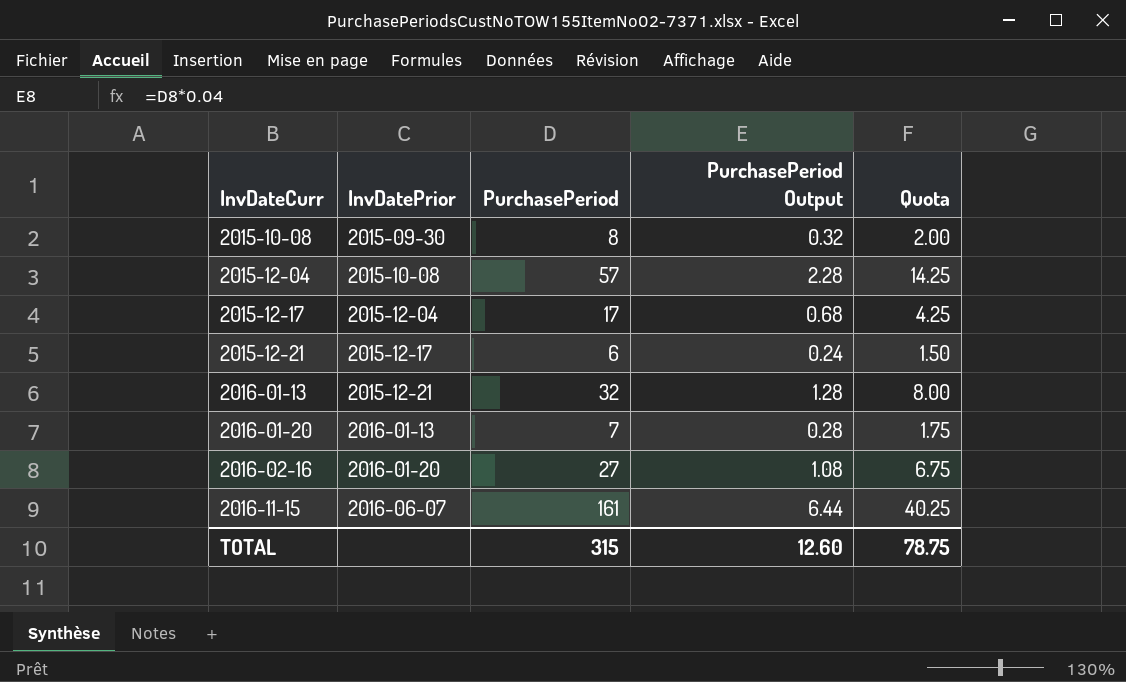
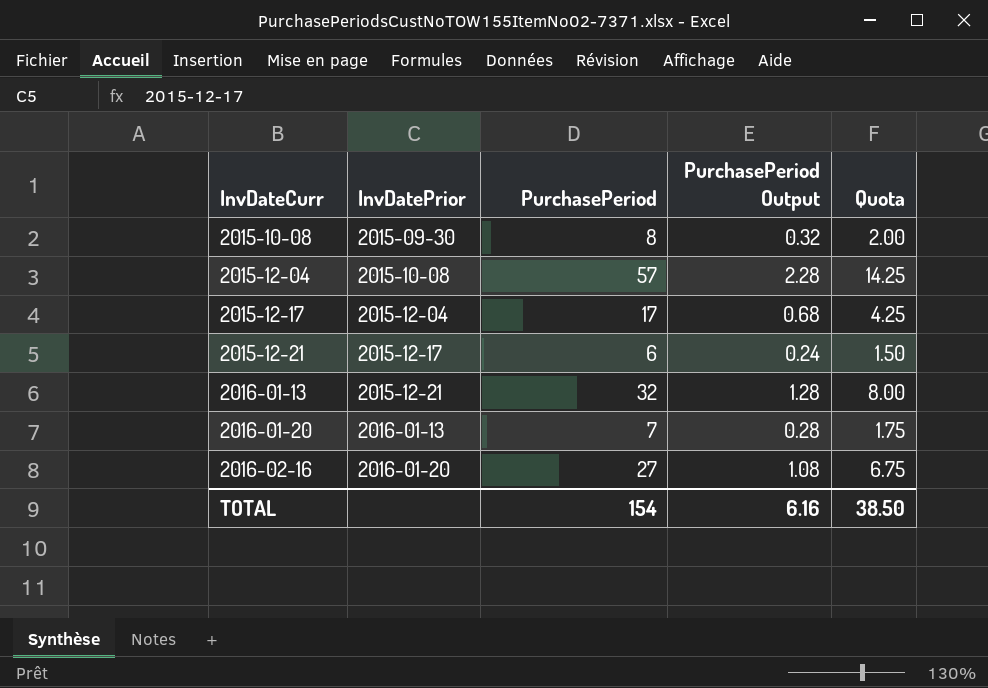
row 2016-11-15: 2016-06-07 | 161 | 6.44 | 40.25 -> none
TOTAL | PurchasePeriod: 315 -> 154
TOTAL | PurchasePeriod Output: 12.60 -> 6.16
TOTAL | Quota: 78.75 -> 38.50

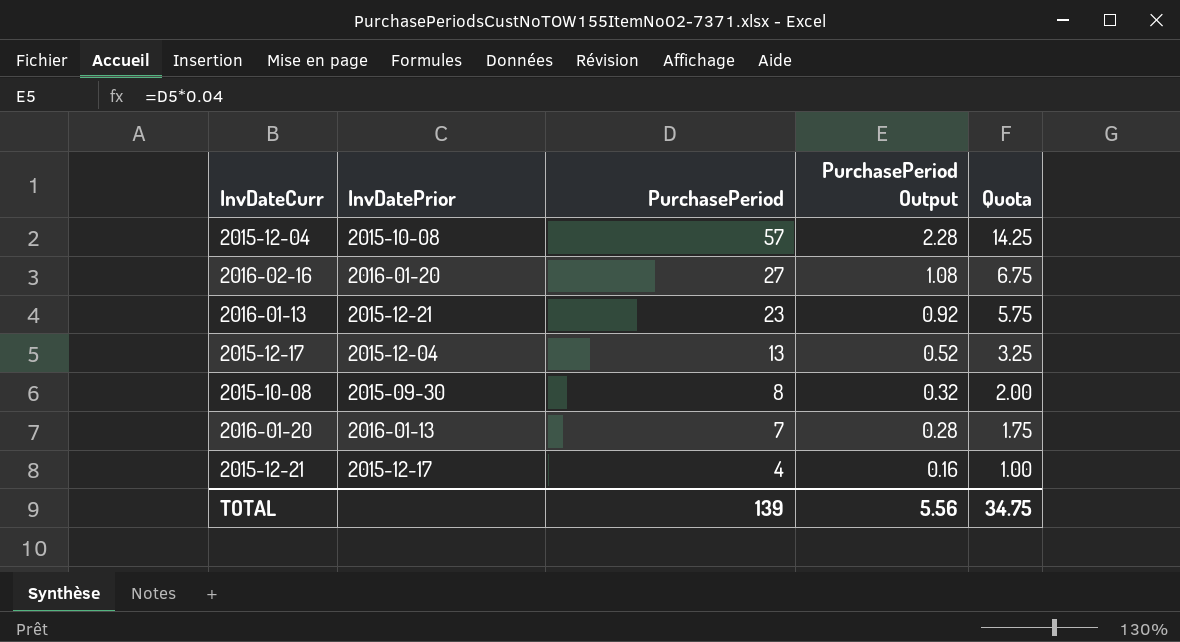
row order: InvDateCurr ascending -> PurchasePeriod descending
2016-01-13 | PurchasePeriod: 32 -> 23
2016-01-13 | PurchasePeriod Output: 1.28 -> 0.92
2016-01-13 | Quota: 8.00 -> 5.75
2015-12-17 | PurchasePeriod: 17 -> 13
2015-12-17 | PurchasePeriod Output: 0.68 -> 0.52
2015-12-17 | Quota: 4.25 -> 3.25
2015-12-21 | PurchasePeriod: 6 -> 4
2015-12-21 | PurchasePeriod Output: 0.24 -> 0.16
2015-12-21 | Quota: 1.50 -> 1.00
TOTAL | PurchasePeriod: 154 -> 139
TOTAL | PurchasePeriod Output: 6.16 -> 5.56
TOTAL | Quota: 38.50 -> 34.75

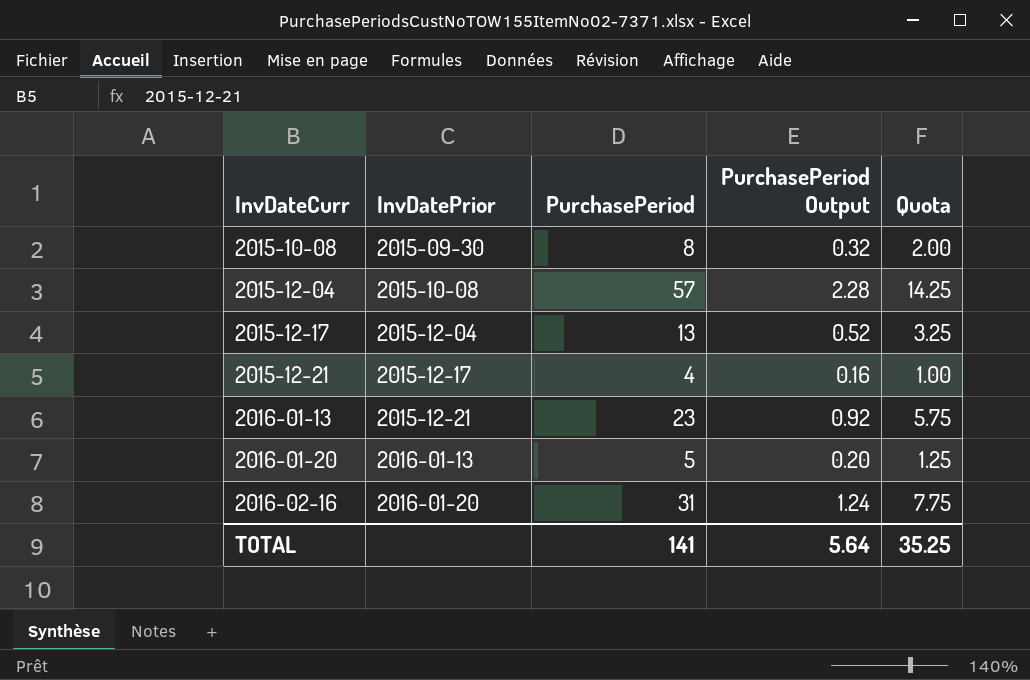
row order: PurchasePeriod descending -> InvDateCurr ascending
2016-01-20 | PurchasePeriod: 7 -> 5
2016-01-20 | PurchasePeriod Output: 0.28 -> 0.20
2016-01-20 | Quota: 1.75 -> 1.25
2016-02-16 | PurchasePeriod: 27 -> 31
2016-02-16 | PurchasePeriod Output: 1.08 -> 1.24
2016-02-16 | Quota: 6.75 -> 7.75
TOTAL | PurchasePeriod: 139 -> 141
TOTAL | PurchasePeriod Output: 5.56 -> 5.64
TOTAL | Quota: 34.75 -> 35.25

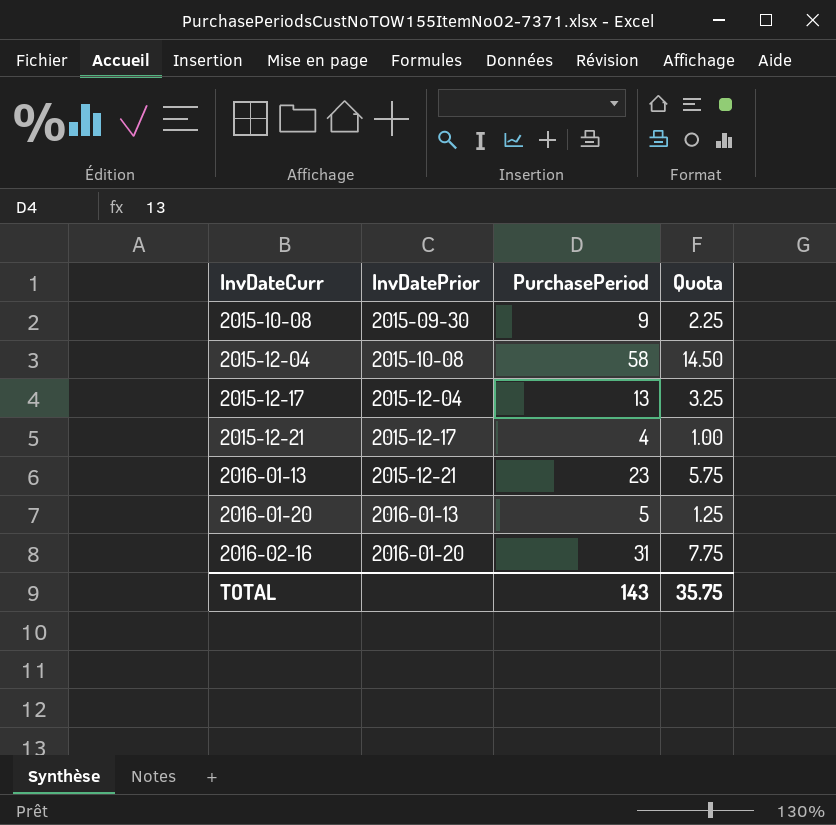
column PurchasePeriod Output | formula: [PurchasePeriod] * 0.04 -> none
2015-10-08 | PurchasePeriod: 8 -> 9
2015-10-08 | Quota: 2.00 -> 2.25
2015-12-04 | PurchasePeriod: 57 -> 58
2015-12-04 | Quota: 14.25 -> 14.50
TOTAL | PurchasePeriod: 141 -> 143
TOTAL | Quota: 35.25 -> 35.75

